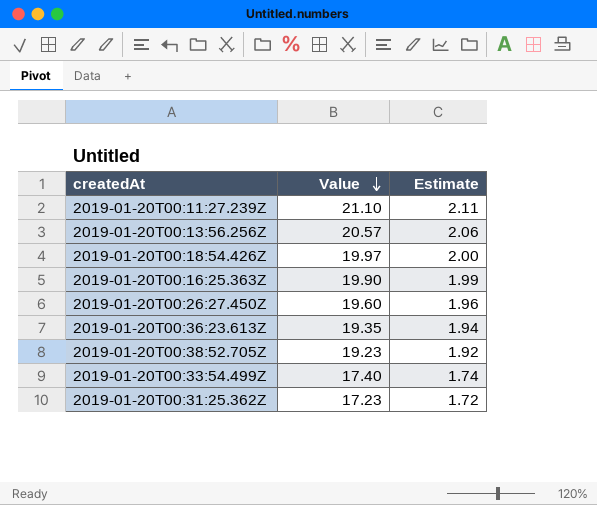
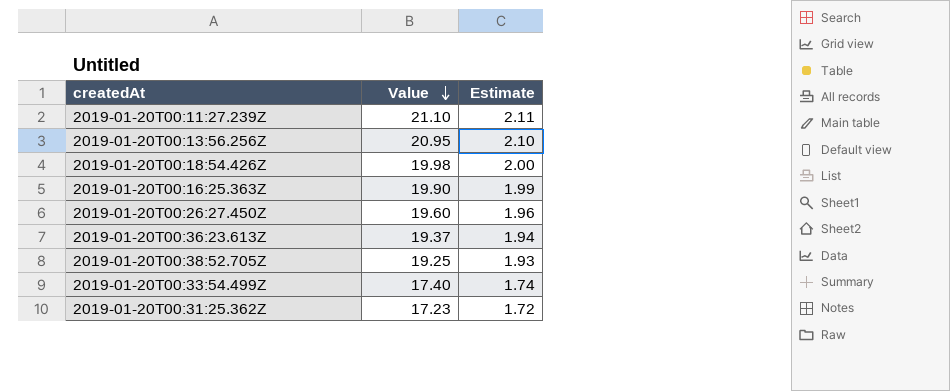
2019-01-20T00:13:56.256Z | Value: 20.57 -> 20.95
2019-01-20T00:13:56.256Z | Estimate: 2.06 -> 2.10
2019-01-20T00:18:54.426Z | Value: 19.97 -> 19.98
2019-01-20T00:36:23.613Z | Value: 19.35 -> 19.37
2019-01-20T00:38:52.705Z | Value: 19.23 -> 19.25
2019-01-20T00:38:52.705Z | Estimate: 1.92 -> 1.93

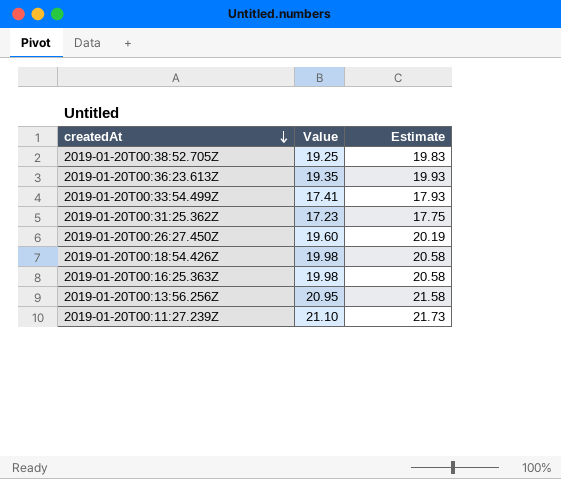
row order: Value descending -> createdAt descending
column Estimate | formula: [Value] * 0.1 -> [Value] * 1.03
2019-01-20T00:36:23.613Z | Value: 19.37 -> 19.35
2019-01-20T00:33:54.499Z | Value: 17.40 -> 17.41
2019-01-20T00:16:25.363Z | Value: 19.90 -> 19.98

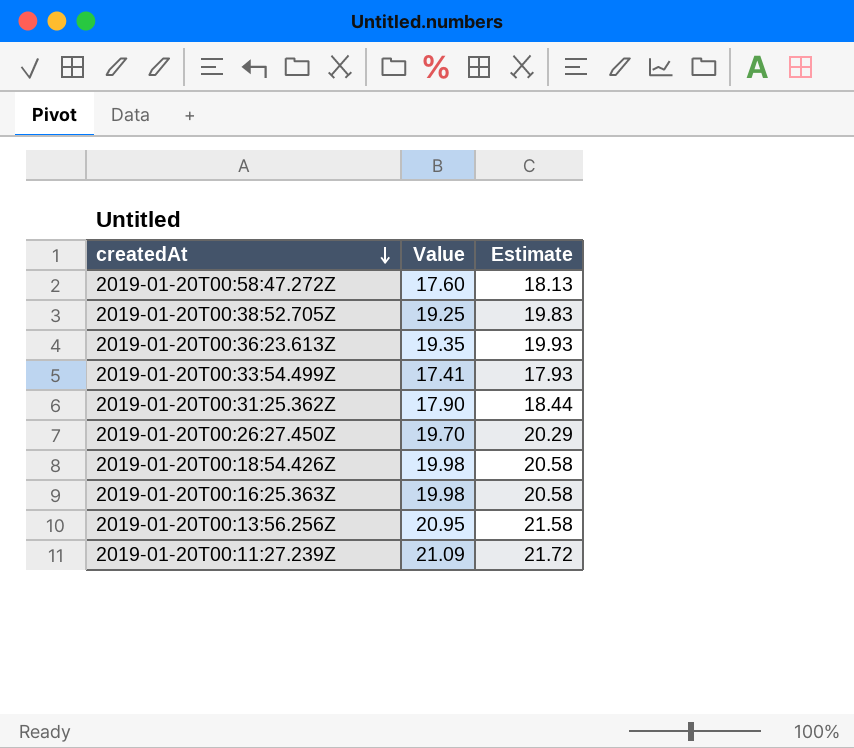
row 2019-01-20T00:58:47.272Z: none -> 17.60 | 18.13
2019-01-20T00:31:25.362Z | Value: 17.23 -> 17.90
2019-01-20T00:31:25.362Z | Estimate: 17.75 -> 18.44
2019-01-20T00:26:27.450Z | Value: 19.60 -> 19.70
2019-01-20T00:26:27.450Z | Estimate: 20.19 -> 20.29
2019-01-20T00:11:27.239Z | Value: 21.10 -> 21.09
2019-01-20T00:11:27.239Z | Estimate: 21.73 -> 21.72

